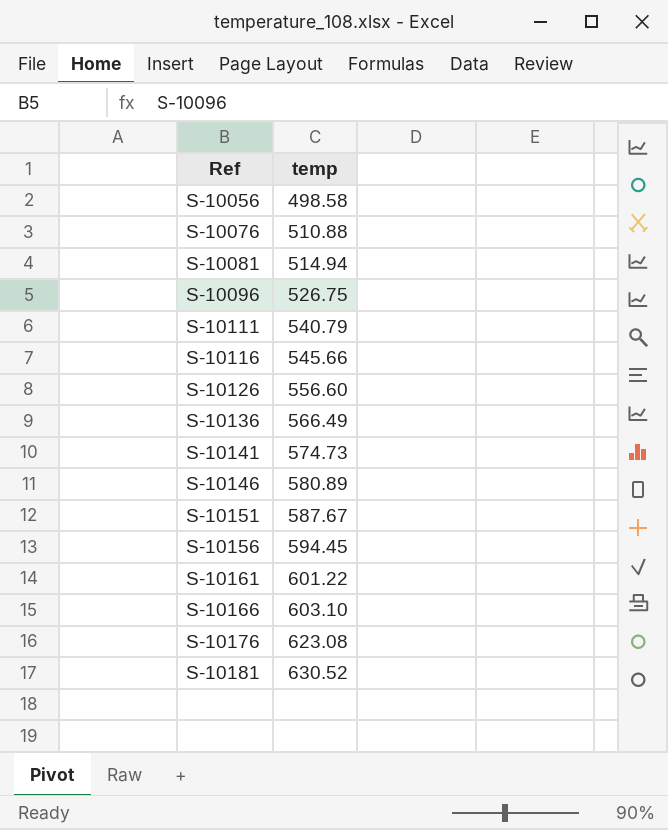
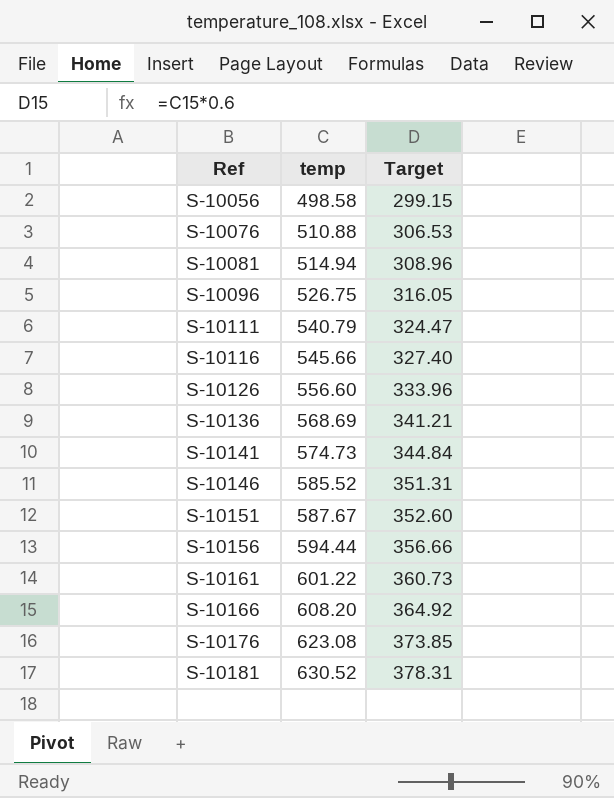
column Target | formula: none -> [temp] * 0.6
S-10136 | temp: 566.49 -> 568.69
S-10146 | temp: 580.89 -> 585.52
S-10156 | temp: 594.45 -> 594.44
S-10166 | temp: 603.10 -> 608.20

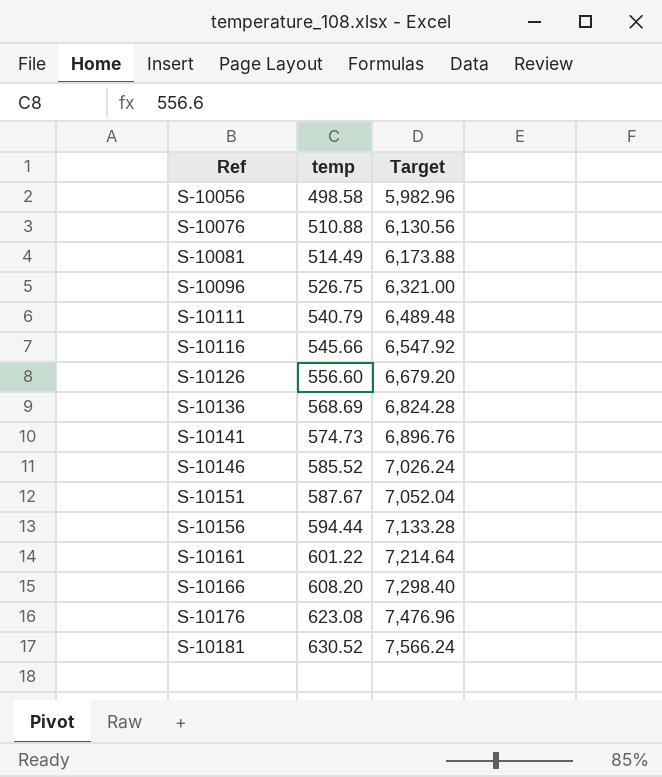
column Target | formula: [temp] * 0.6 -> [temp] * 12
S-10081 | temp: 514.94 -> 514.49

